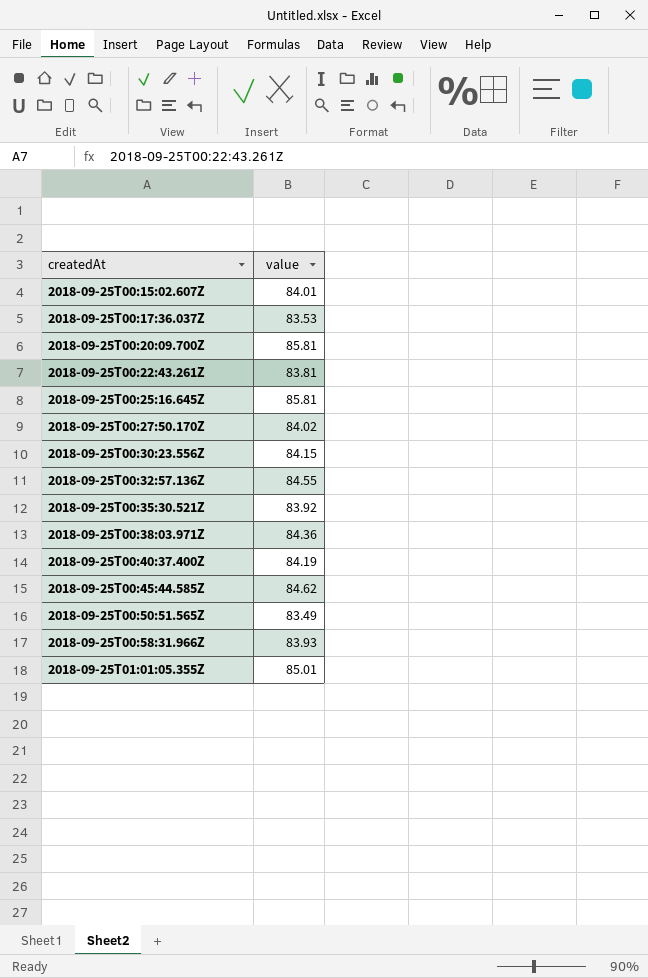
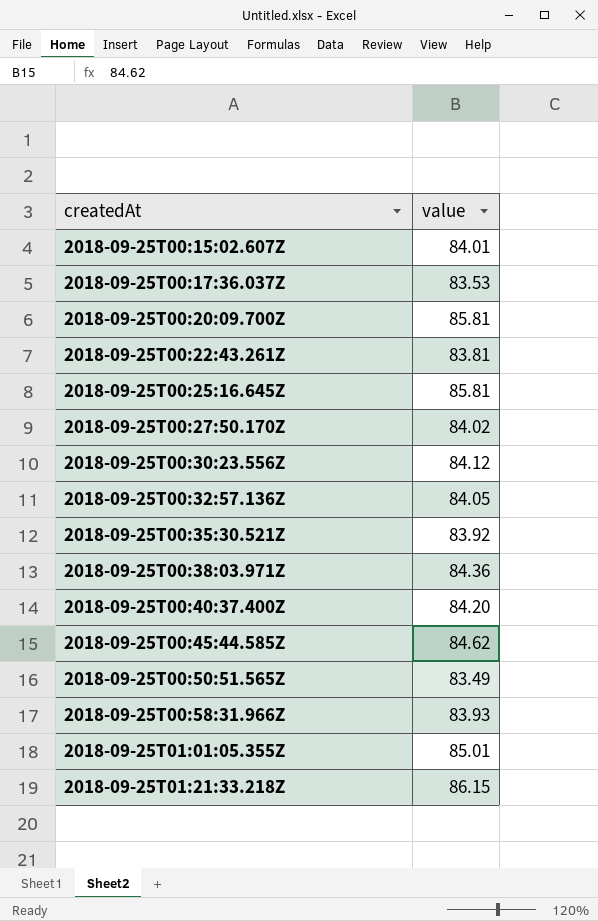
2018-09-25T00:30:23.556Z | value: 84.15 -> 84.12
2018-09-25T00:32:57.136Z | value: 84.55 -> 84.05
2018-09-25T00:40:37.400Z | value: 84.19 -> 84.20
row 2018-09-25T01:21:33.218Z: none -> 86.15

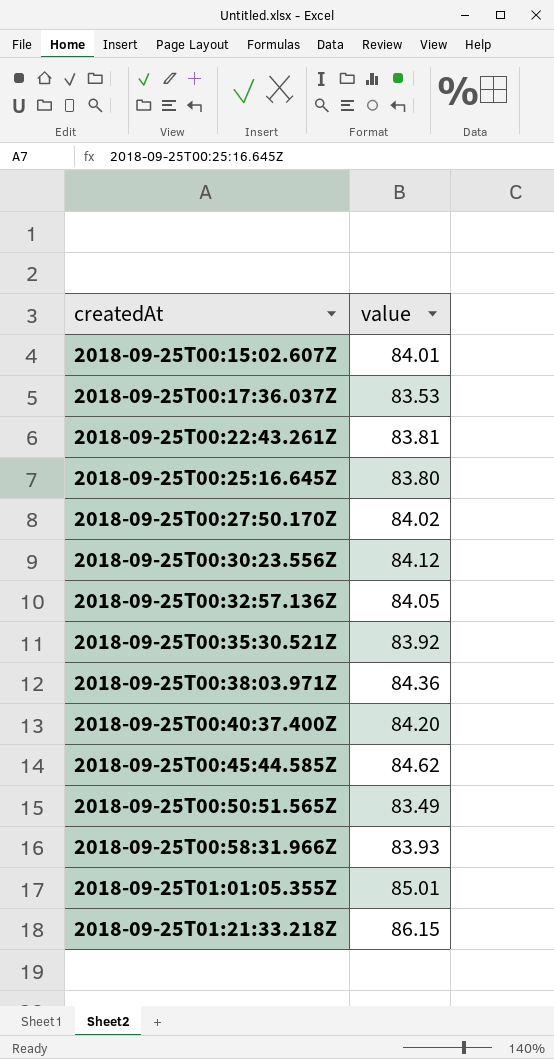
row 2018-09-25T00:20:09.700Z: 85.81 -> none
2018-09-25T00:25:16.645Z | value: 85.81 -> 83.80

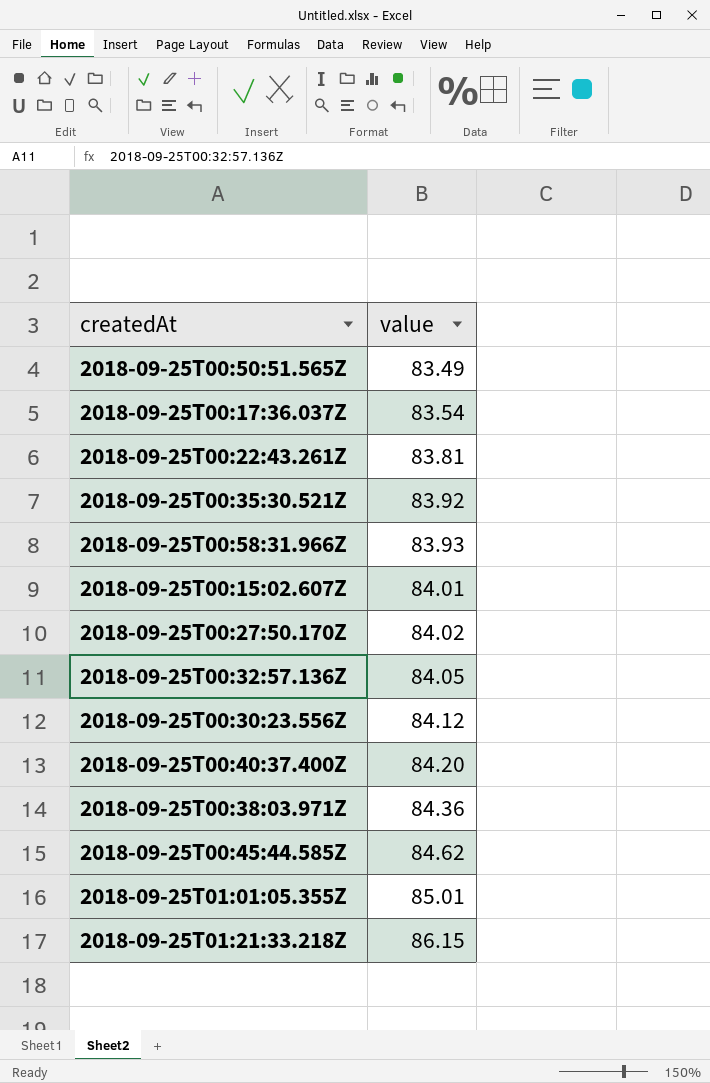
row order: createdAt ascending -> value ascending
row 2018-09-25T00:25:16.645Z: 83.80 -> none
2018-09-25T00:17:36.037Z | value: 83.53 -> 83.54

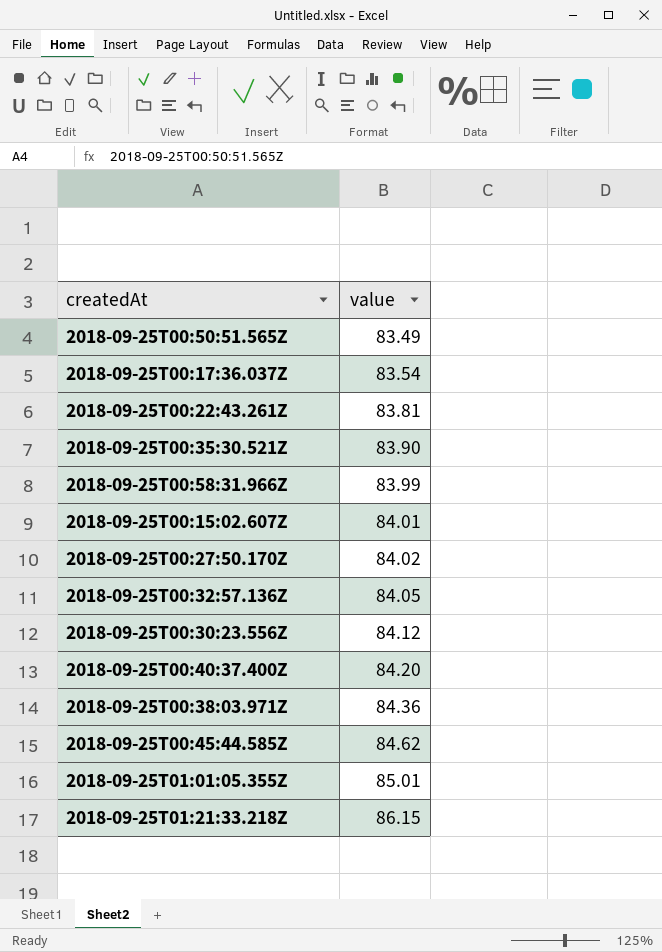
2018-09-25T00:35:30.521Z | value: 83.92 -> 83.90
2018-09-25T00:58:31.966Z | value: 83.93 -> 83.99

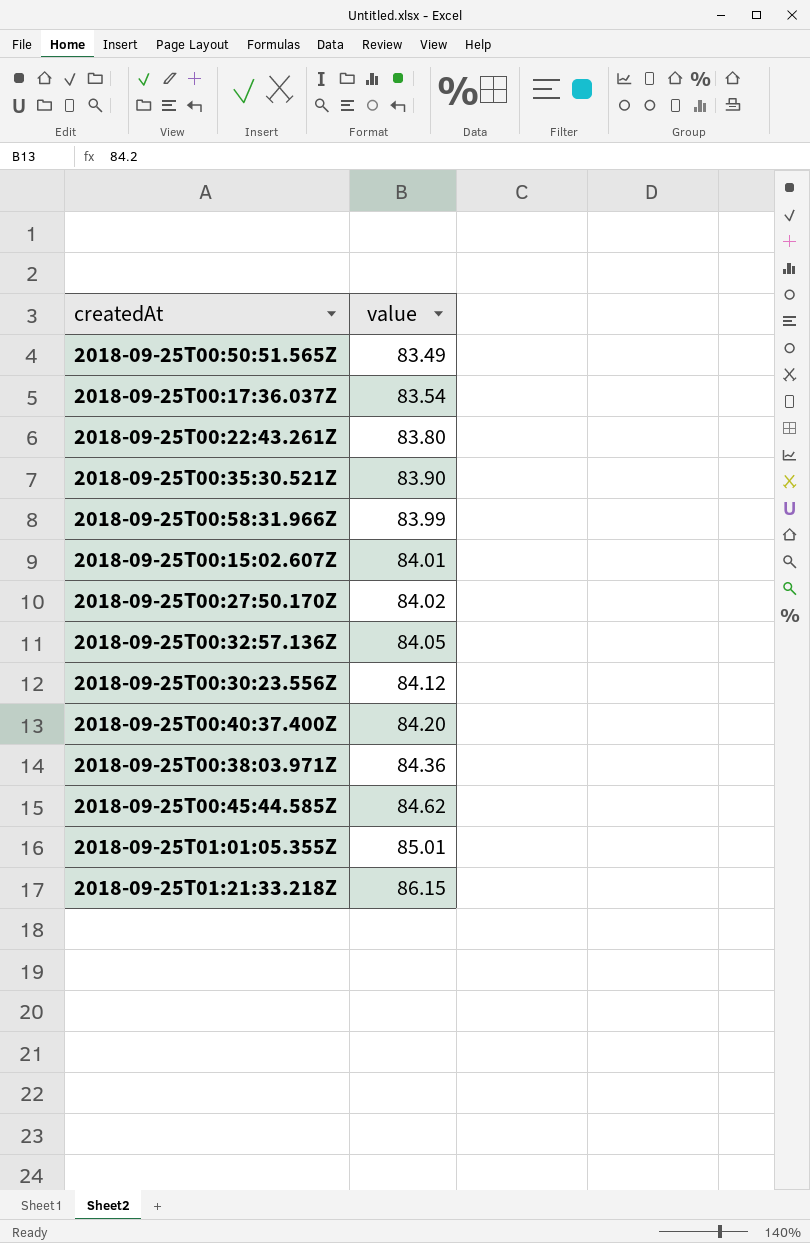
2018-09-25T00:22:43.261Z | value: 83.81 -> 83.80

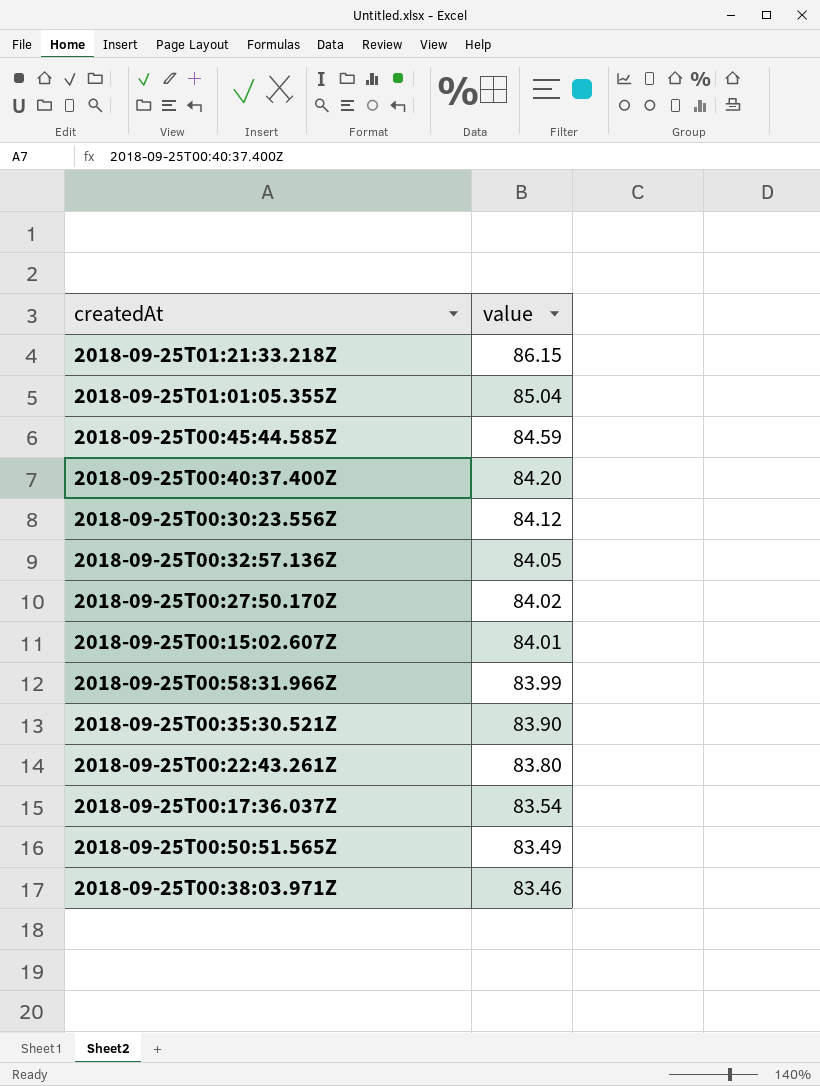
row order: value ascending -> value descending
2018-09-25T01:01:05.355Z | value: 85.01 -> 85.04
2018-09-25T00:45:44.585Z | value: 84.62 -> 84.59
2018-09-25T00:38:03.971Z | value: 84.36 -> 83.46

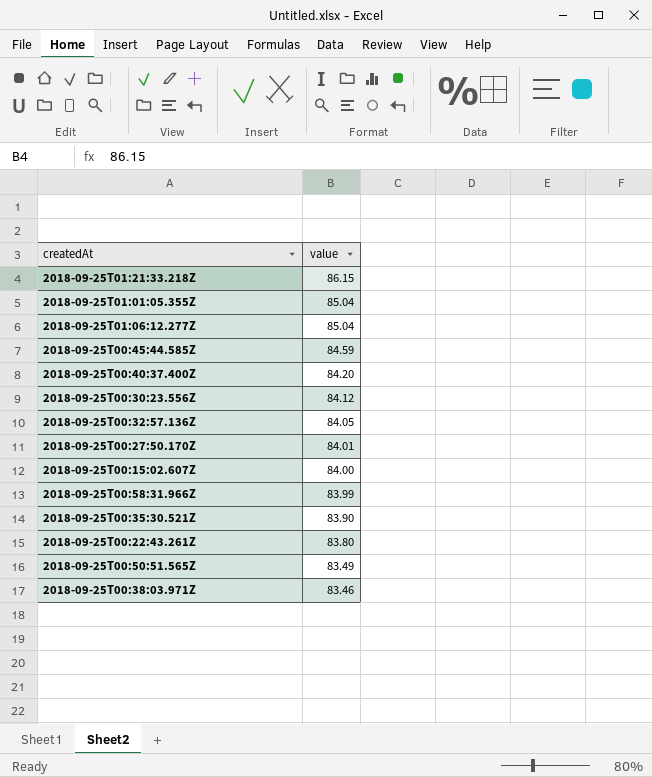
row 2018-09-25T00:17:36.037Z: 83.54 -> none
row 2018-09-25T01:06:12.277Z: none -> 85.04
2018-09-25T00:27:50.170Z | value: 84.02 -> 84.01
2018-09-25T00:15:02.607Z | value: 84.01 -> 84.00

